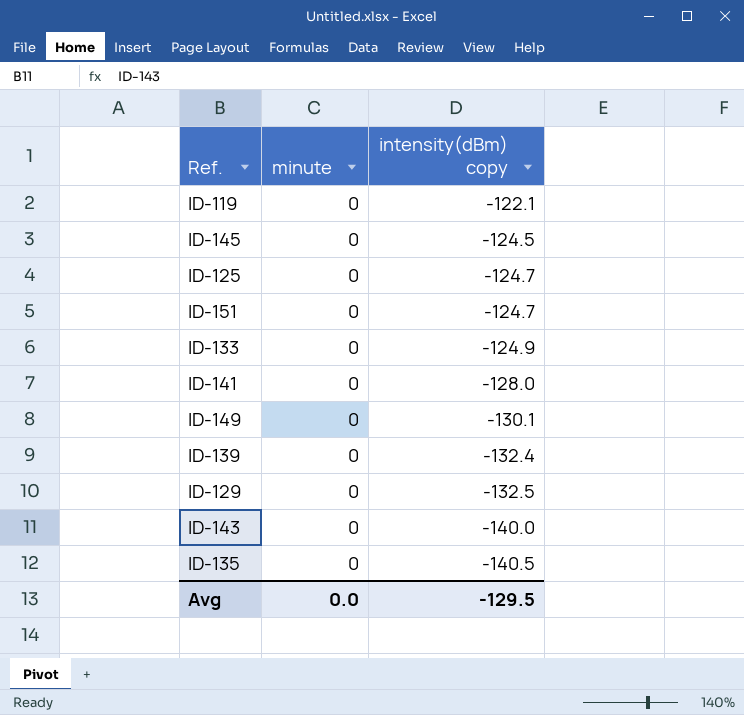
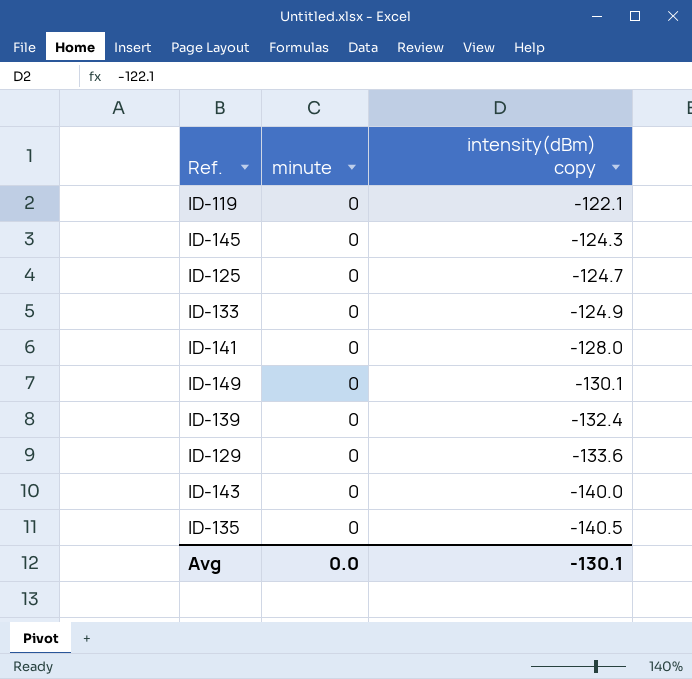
row ID-151: 0 | -124.7 -> none
ID-145 | intensity(dBm) copy: -124.5 -> -124.3
ID-129 | intensity(dBm) copy: -132.5 -> -133.6
Avg | intensity(dBm) copy: -129.5 -> -130.1

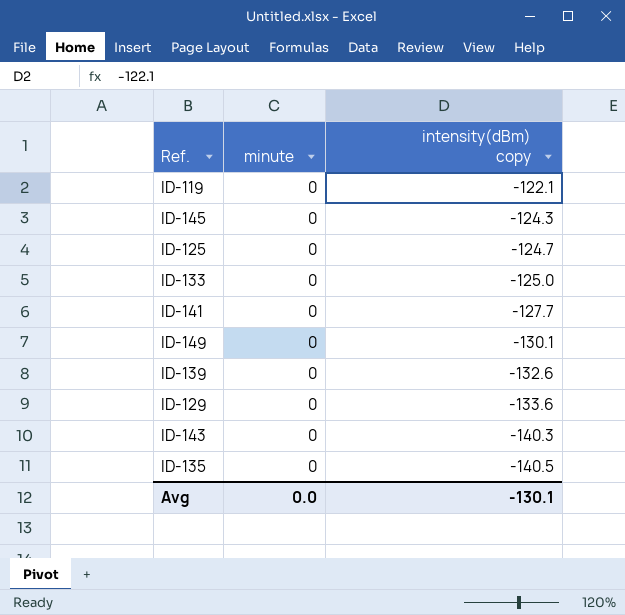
ID-133 | intensity(dBm) copy: -124.9 -> -125.0
ID-141 | intensity(dBm) copy: -128.0 -> -127.7
ID-139 | intensity(dBm) copy: -132.4 -> -132.6
ID-143 | intensity(dBm) copy: -140.0 -> -140.3

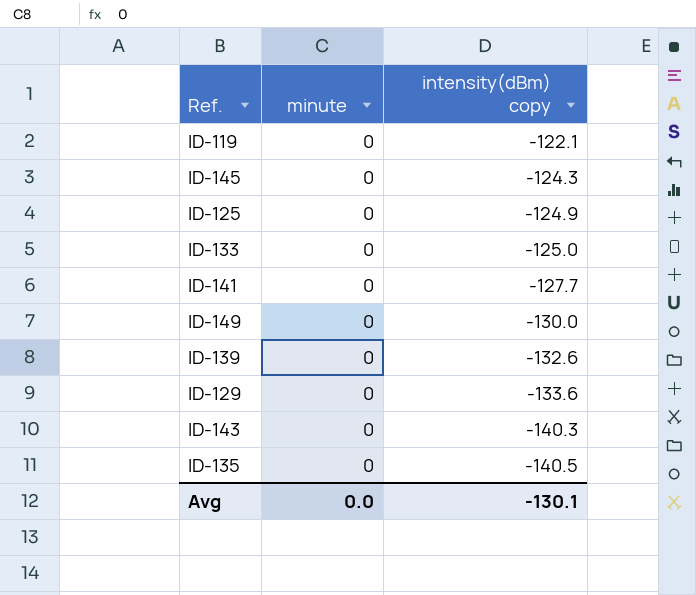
ID-125 | intensity(dBm) copy: -124.7 -> -124.9
ID-149 | intensity(dBm) copy: -130.1 -> -130.0

